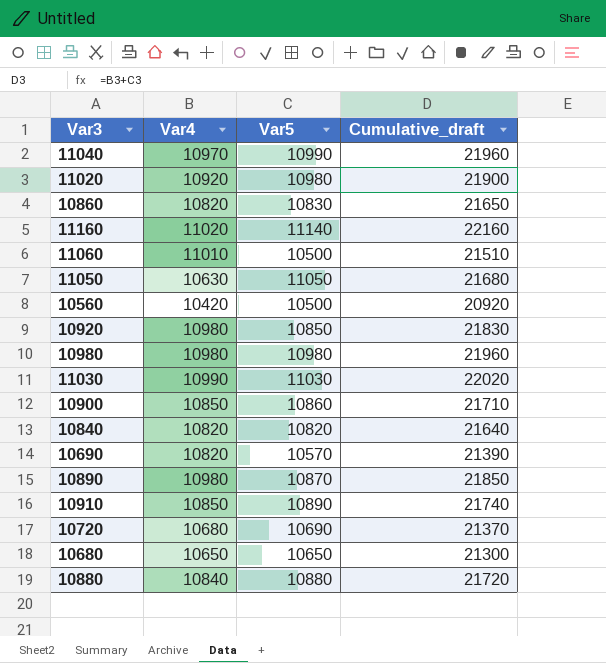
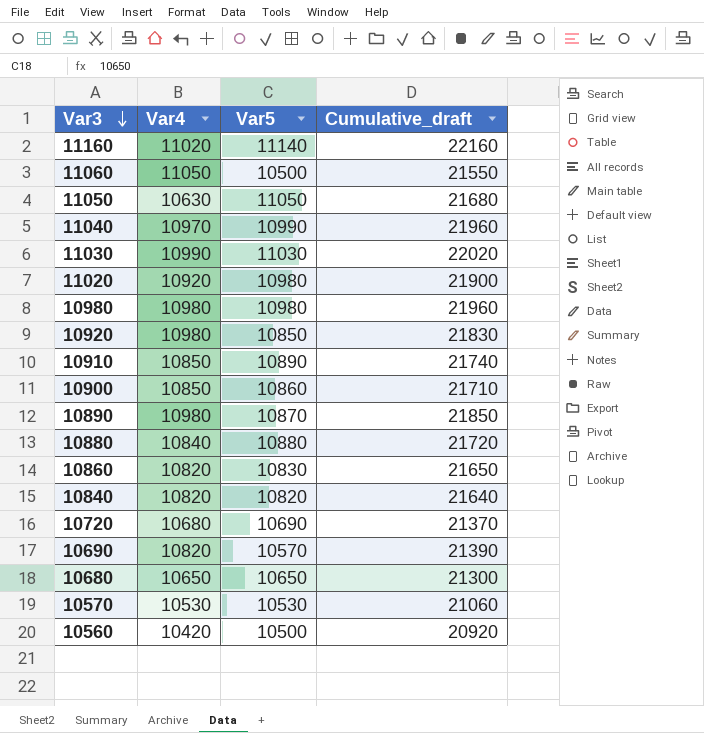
row order: none -> Var3 descending
11060 | Var4: 11010 -> 11050
11060 | Cumulative_draft: 21510 -> 21550
row 10570: none -> 10530 | 10530 | 21060

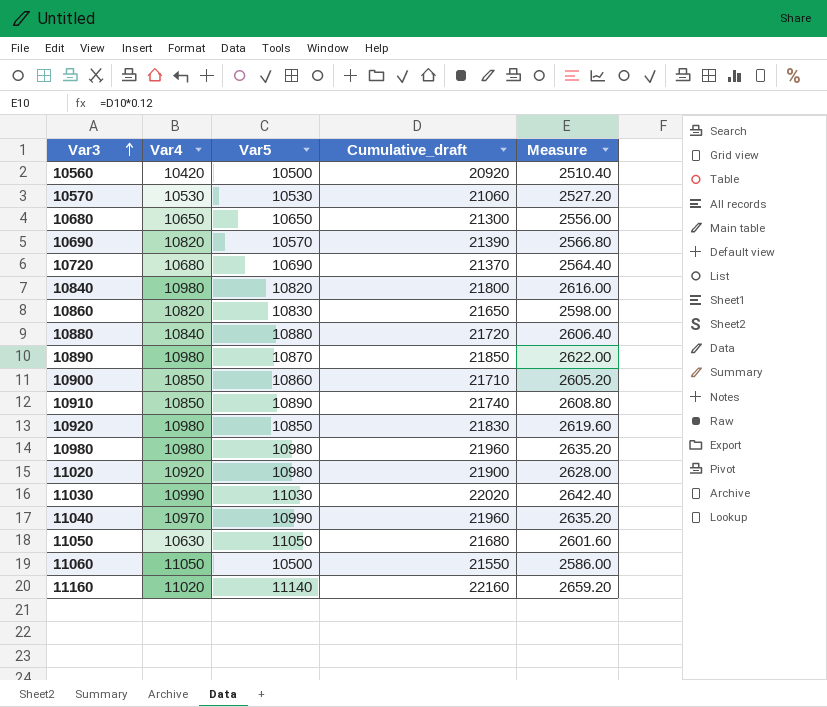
row order: Var3 descending -> Var3 ascending
column Measure | formula: none -> [Cumulative_draft] * 0.12
10840 | Var4: 10820 -> 10980
10840 | Cumulative_draft: 21640 -> 21800

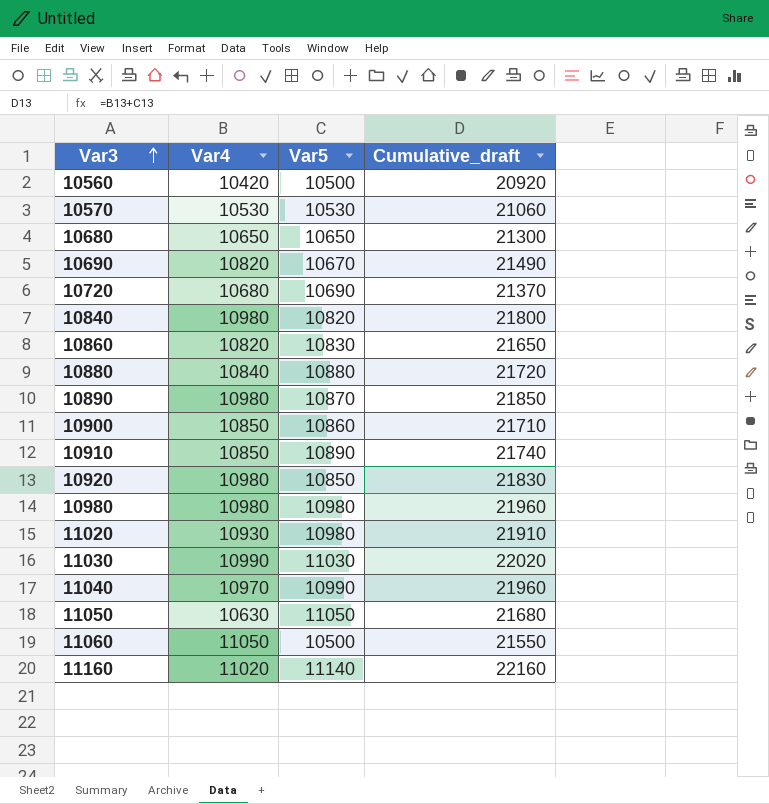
column Measure | formula: [Cumulative_draft] * 0.12 -> none
10690 | Var5: 10570 -> 10670
10690 | Cumulative_draft: 21390 -> 21490
11020 | Var4: 10920 -> 10930
11020 | Cumulative_draft: 21900 -> 21910

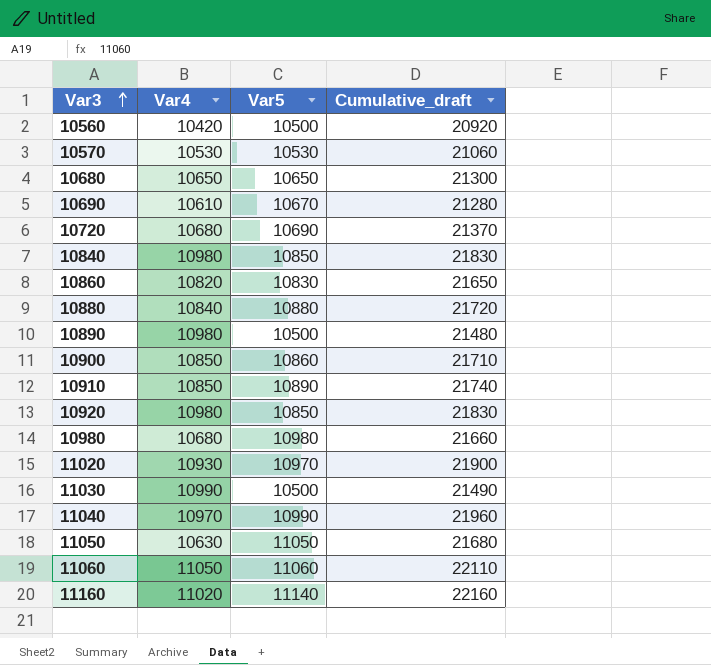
10690 | Var4: 10820 -> 10610
10690 | Cumulative_draft: 21490 -> 21280
10840 | Var5: 10820 -> 10850
10840 | Cumulative_draft: 21800 -> 21830
10890 | Var5: 10870 -> 10500
10890 | Cumulative_draft: 21850 -> 21480
10980 | Var4: 10980 -> 10680
10980 | Cumulative_draft: 21960 -> 21660
11020 | Var5: 10980 -> 10970
11020 | Cumulative_draft: 21910 -> 21900
11030 | Var5: 11030 -> 10500
11030 | Cumulative_draft: 22020 -> 21490
11060 | Var5: 10500 -> 11060
11060 | Cumulative_draft: 21550 -> 22110

